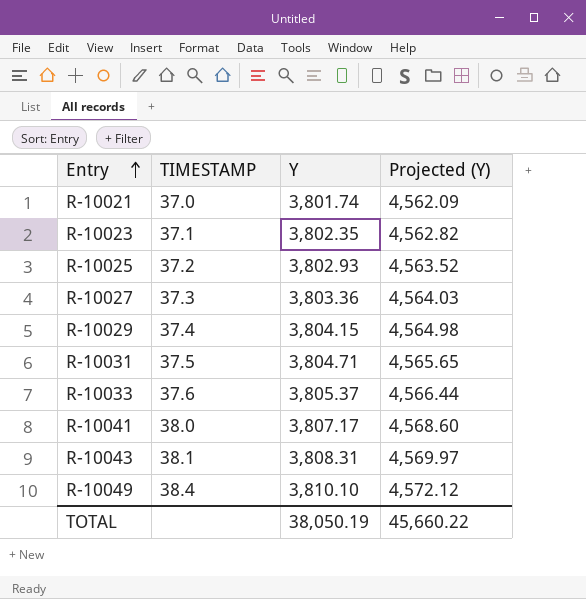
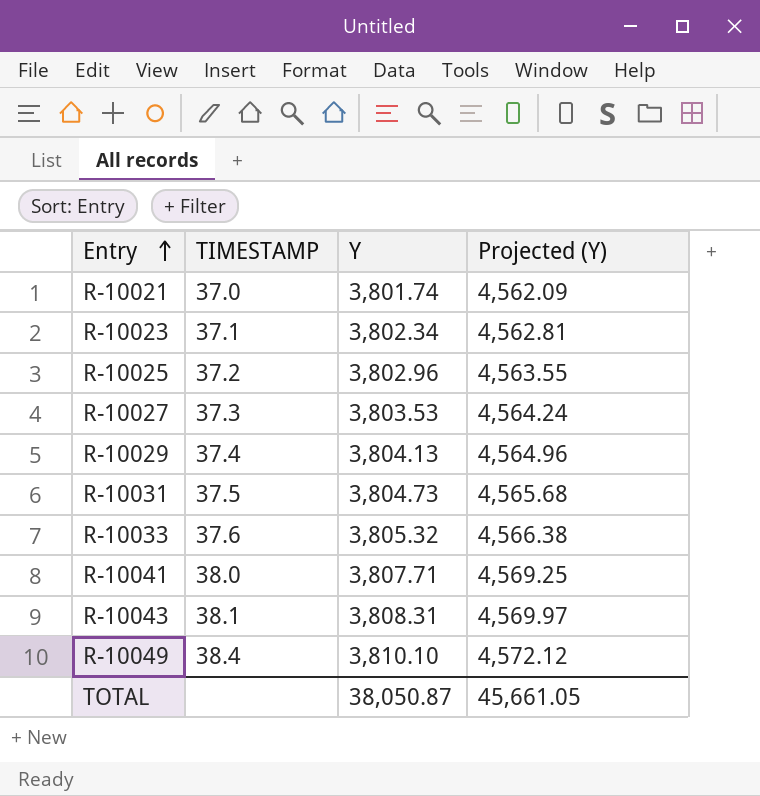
R-10023 | Y: 3,802.35 -> 3,802.34
R-10023 | Projected (Y): 4,562.82 -> 4,562.81
R-10025 | Y: 3,802.93 -> 3,802.96
R-10025 | Projected (Y): 4,563.52 -> 4,563.55
R-10027 | Y: 3,803.36 -> 3,803.53
R-10027 | Projected (Y): 4,564.03 -> 4,564.24
R-10029 | Y: 3,804.15 -> 3,804.13
R-10029 | Projected (Y): 4,564.98 -> 4,564.96
R-10031 | Y: 3,804.71 -> 3,804.73
R-10031 | Projected (Y): 4,565.65 -> 4,565.68
R-10033 | Y: 3,805.37 -> 3,805.32
R-10033 | Projected (Y): 4,566.44 -> 4,566.38
R-10041 | Y: 3,807.17 -> 3,807.71
R-10041 | Projected (Y): 4,568.60 -> 4,569.25
TOTAL | Y: 38,050.19 -> 38,050.87
TOTAL | Projected (Y): 45,660.22 -> 45,661.05

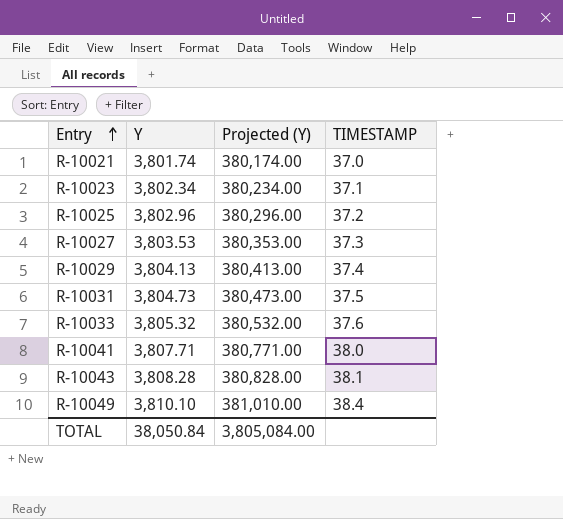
column Projected (Y) | formula: [Y] * 1.2 -> [Y] * 100
column TIMESTAMP | position: 2 -> 4
R-10043 | Y: 3,808.31 -> 3,808.28
TOTAL | Y: 38,050.87 -> 38,050.84
TOTAL | Projected (Y): 45,661.05 -> 3,805,084.00

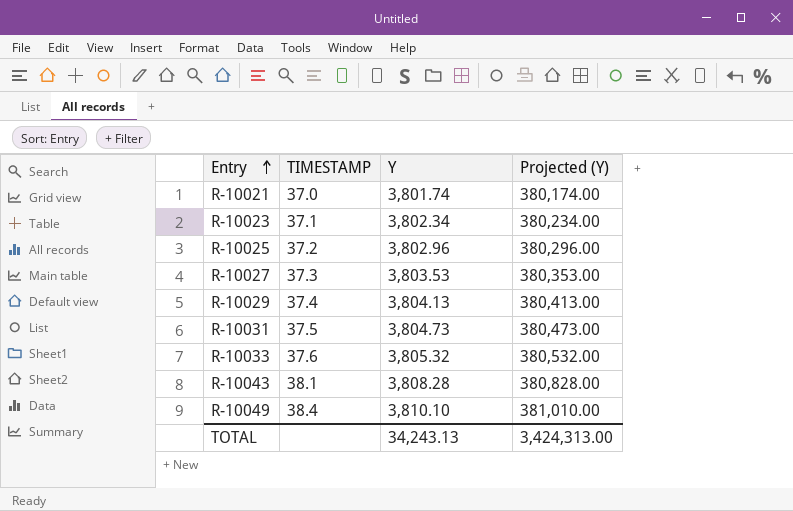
column TIMESTAMP | position: 4 -> 2
row R-10041: 3,807.71 | 380,771.00 | 38.0 -> none
TOTAL | Y: 38,050.84 -> 34,243.13
TOTAL | Projected (Y): 3,805,084.00 -> 3,424,313.00

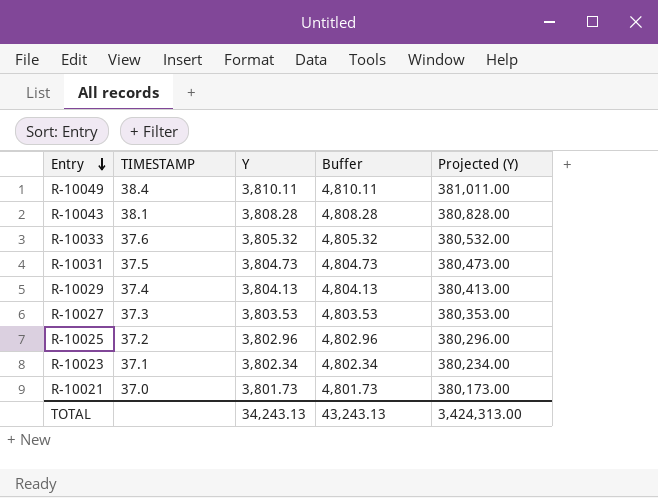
row order: Entry ascending -> Entry descending
column Buffer | formula: none -> [Y] + 1000
R-10049 | Y: 3,810.10 -> 3,810.11
R-10049 | Projected (Y): 381,010.00 -> 381,011.00
R-10021 | Y: 3,801.74 -> 3,801.73
R-10021 | Projected (Y): 380,174.00 -> 380,173.00

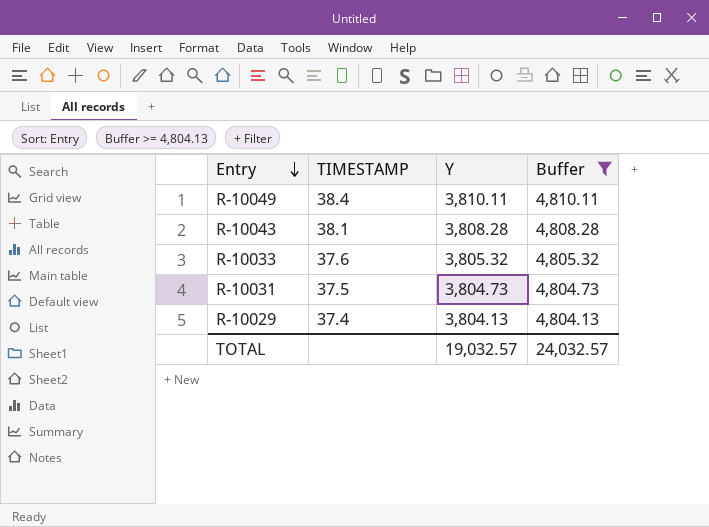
filter: none -> Buffer >= 4,804.13
column Projected (Y) | formula: [Y] * 100 -> none
TOTAL | Y: 34,243.13 -> 19,032.57
TOTAL | Buffer: 43,243.13 -> 24,032.57

